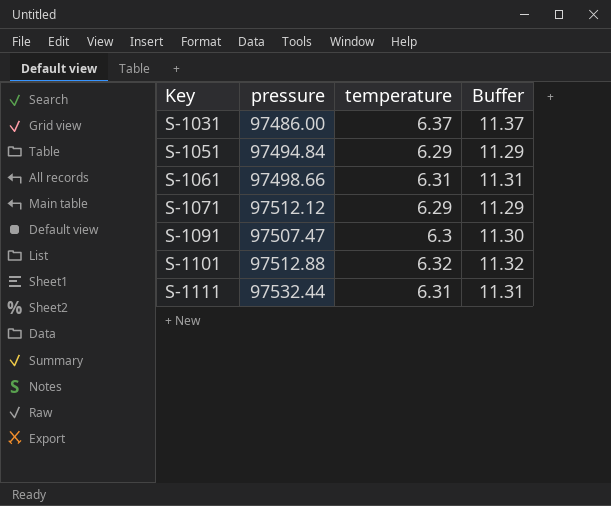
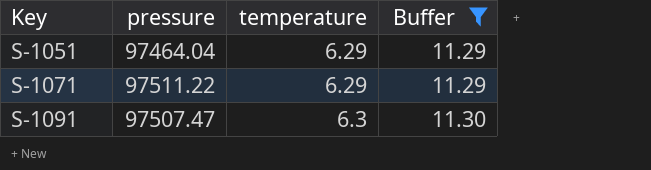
filter: none -> Buffer <= 11.30
S-1051 | pressure: 97494.84 -> 97464.04
S-1071 | pressure: 97512.12 -> 97511.22

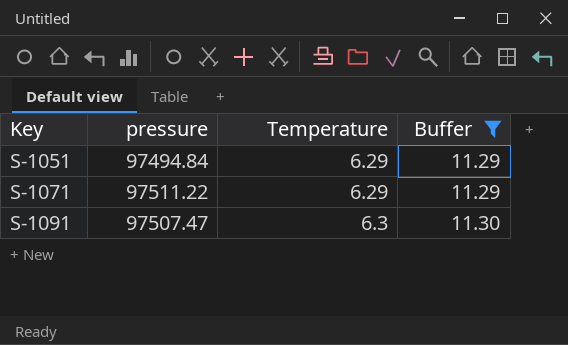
column name: temperature -> Temperature
S-1051 | pressure: 97464.04 -> 97494.84

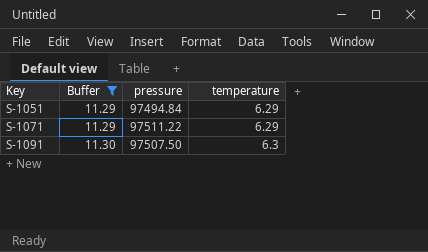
column Buffer | position: 4 -> 2
column name: Temperature -> temperature
S-1091 | pressure: 97507.47 -> 97507.50

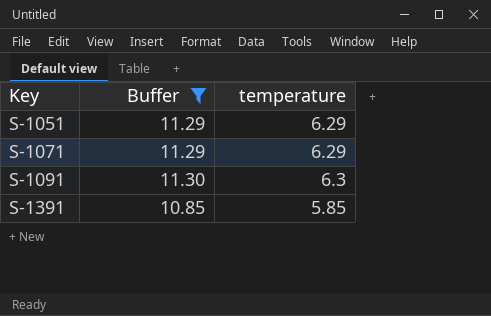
column pressure | position: 3 -> none
row S-1391: none -> 10.85 | 5.85

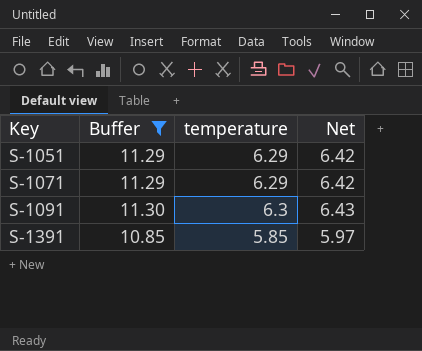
column Net | formula: none -> [temperature] * 1.02

